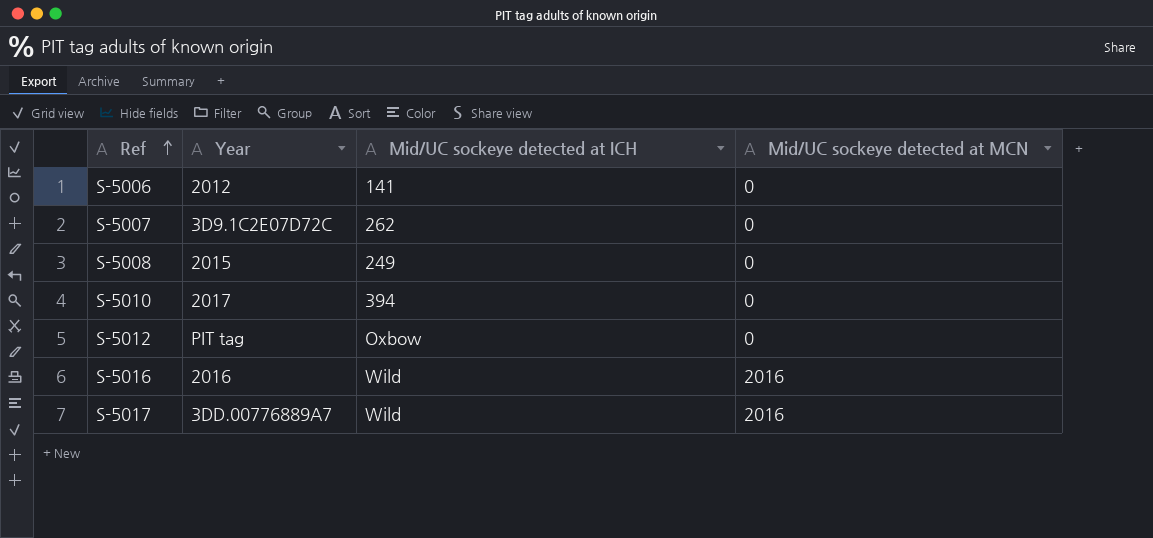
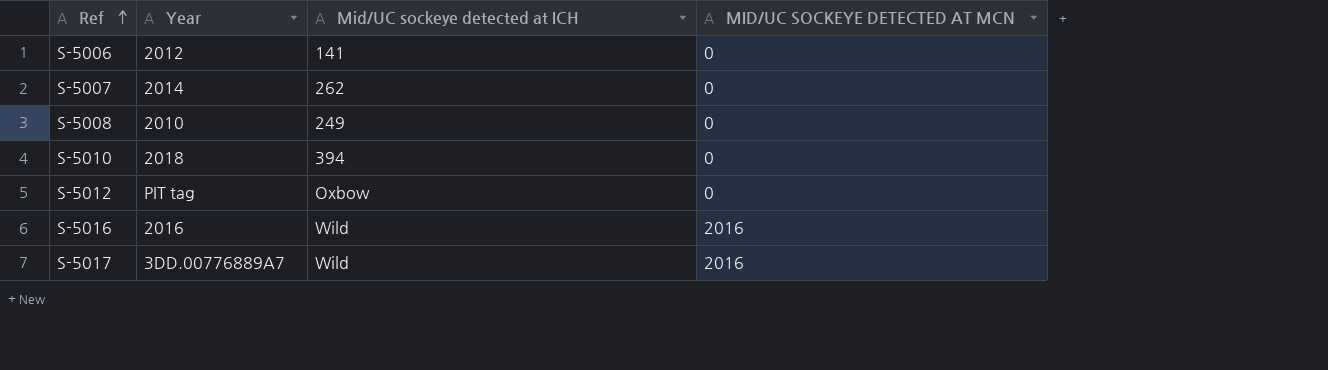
column name: Mid/UC sockeye detected at MCN -> MID/UC SOCKEYE DETECTED AT MCN
S-5007 | Year: 3D9.1C2E07D72C -> 2014
S-5008 | Year: 2015 -> 2010
S-5010 | Year: 2017 -> 2018

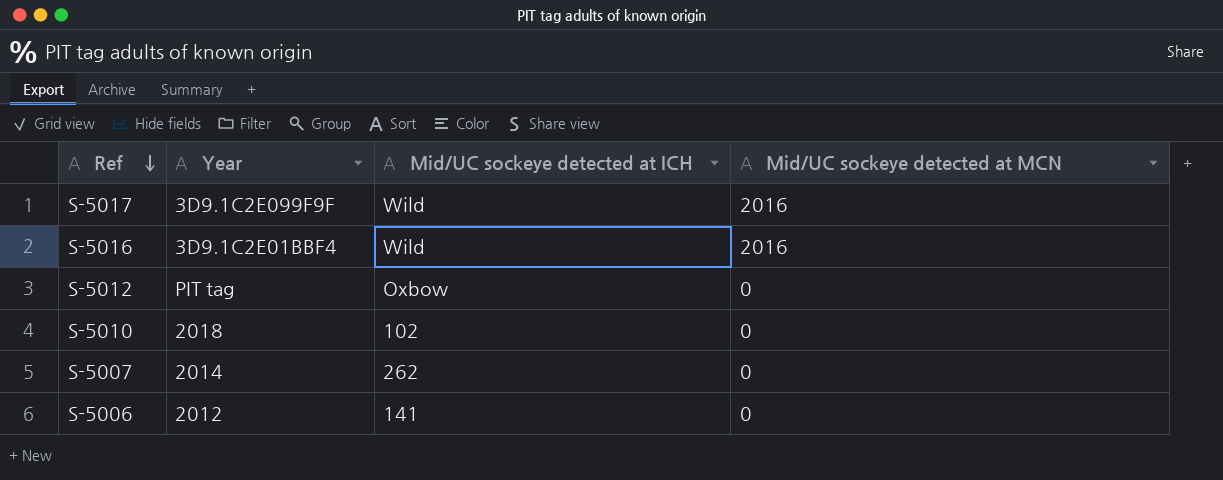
row order: Ref ascending -> Ref descending
column name: MID/UC SOCKEYE DETECTED AT MCN -> Mid/UC sockeye detected at MCN
row S-5008: 2010 | 249 | 0 -> none
S-5017 | Year: 3DD.00776889A7 -> 3D9.1C2E099F9F
S-5016 | Year: 2016 -> 3D9.1C2E01BBF4
S-5010 | Mid/UC sockeye detected at ICH: 394 -> 102

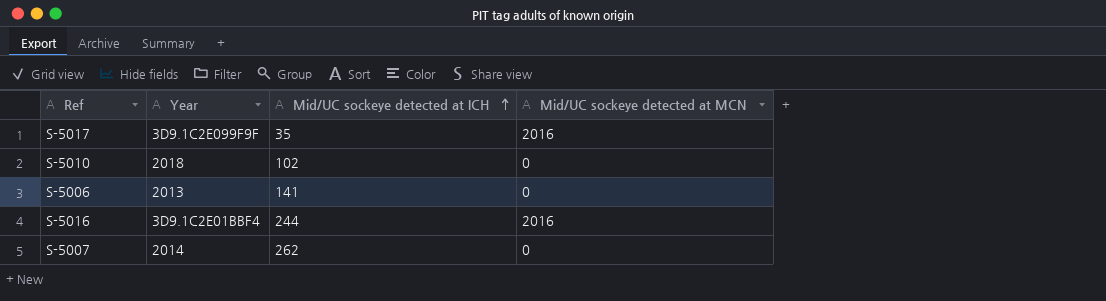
row order: Ref descending -> Mid/UC sockeye detected at ICH ascending
row S-5012: PIT tag | Oxbow | 0 -> none
S-5017 | Mid/UC sockeye detected at ICH: Wild -> 35
S-5006 | Year: 2012 -> 2013
S-5016 | Mid/UC sockeye detected at ICH: Wild -> 244

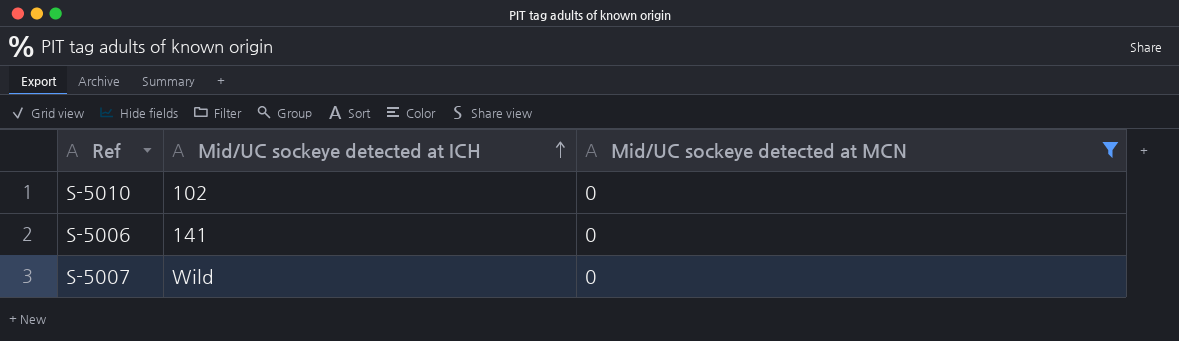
filter: none -> Mid/UC sockeye detected at MCN = 0
column Year | position: 2 -> none
S-5007 | Mid/UC sockeye detected at ICH: 262 -> Wild

